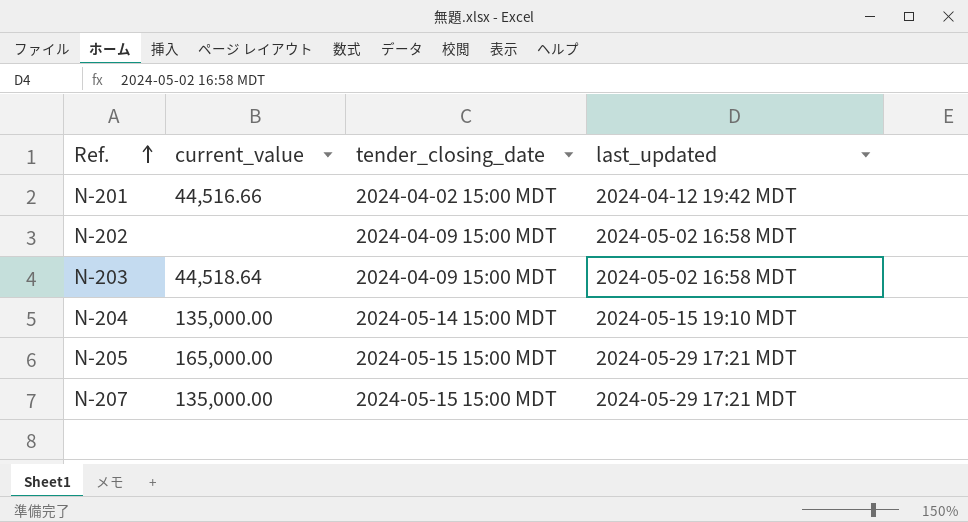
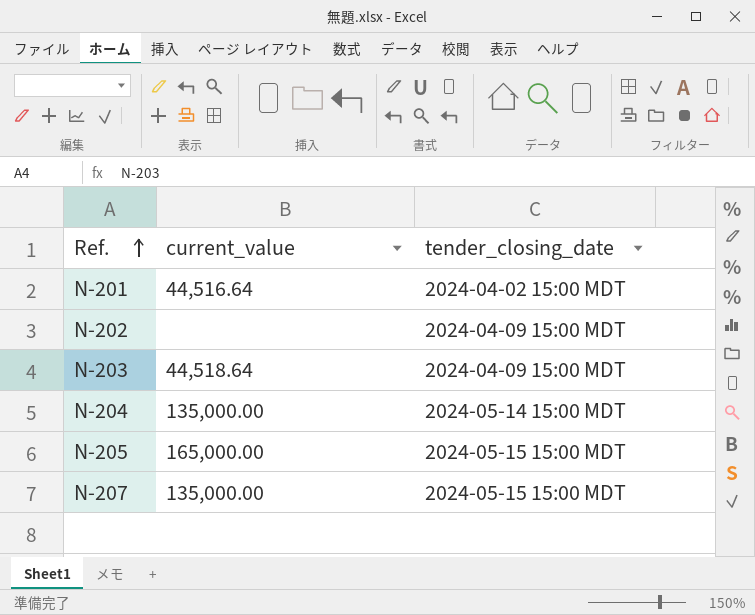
column last_updated | position: 4 -> none
N-201 | current_value: 44,516.66 -> 44,516.64

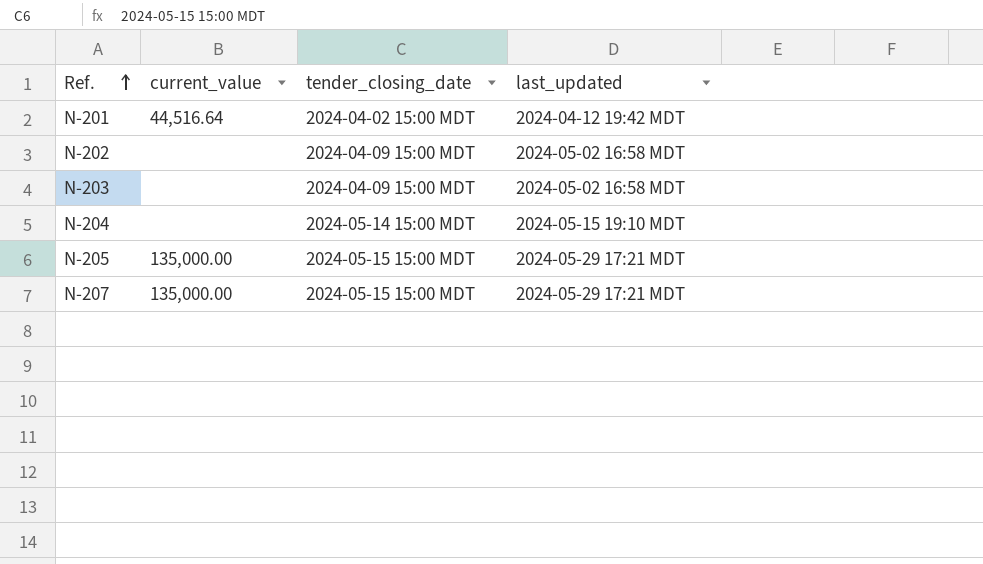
column last_updated | position: none -> 4
N-203 | current_value: 44,518.64 -> none
N-204 | current_value: 135,000.00 -> none
N-205 | current_value: 165,000.00 -> 135,000.00

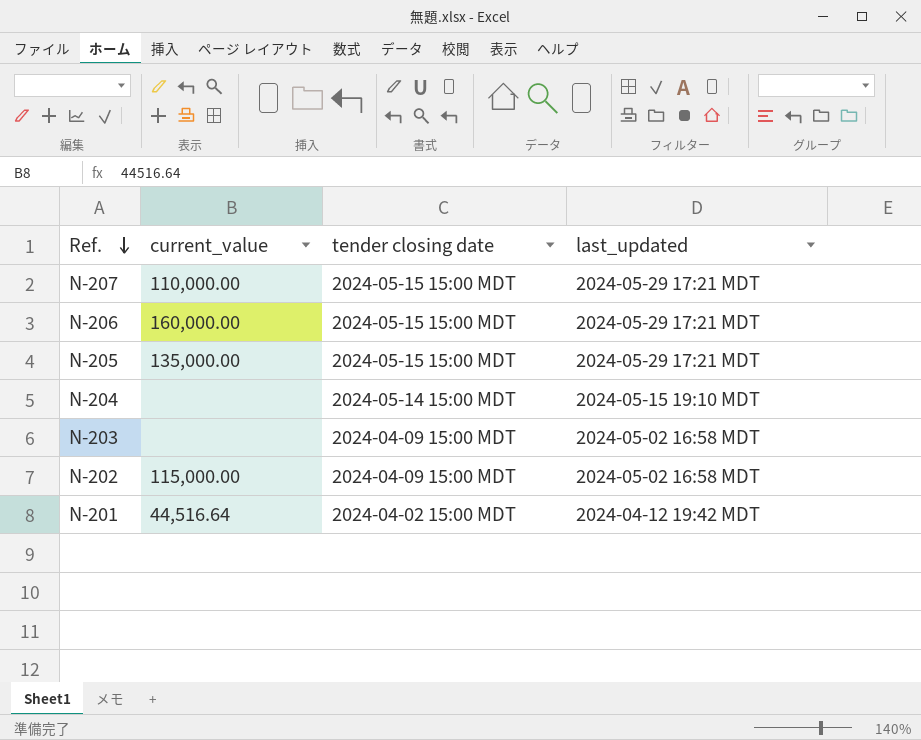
row order: Ref. ascending -> Ref. descending
column name: tender_closing_date -> tender closing date
N-207 | current_value: 135,000.00 -> 110,000.00
row N-206: none -> 160,000.00 | 2024-05-15 15:00 MDT | 2024-05-29 17:21 MDT
N-202 | current_value: none -> 115,000.00

